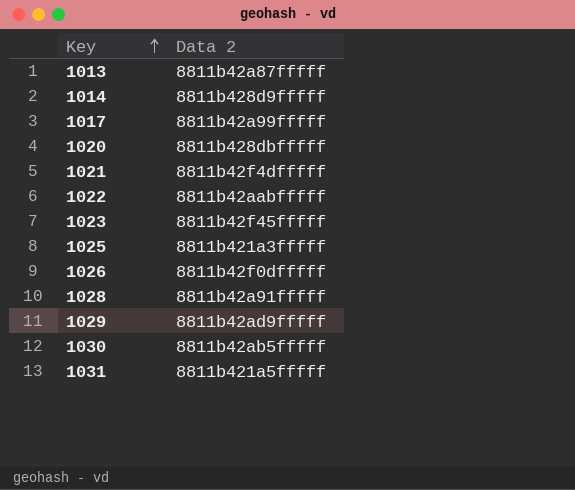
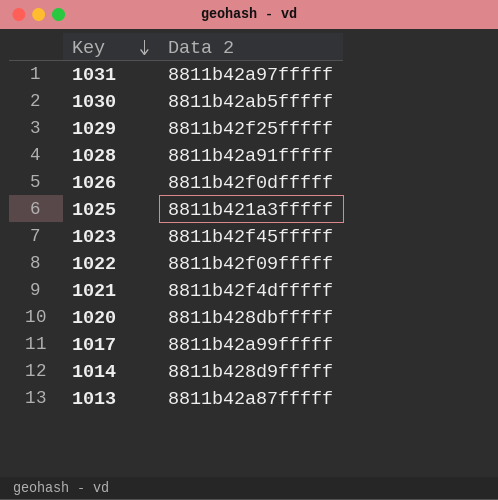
row order: Key ascending -> Key descending
1031 | Data 2: 8811b421a5fffff -> 8811b42a97fffff
1029 | Data 2: 8811b42ad9fffff -> 8811b42f25fffff
1022 | Data 2: 8811b42aabfffff -> 8811b42f09fffff

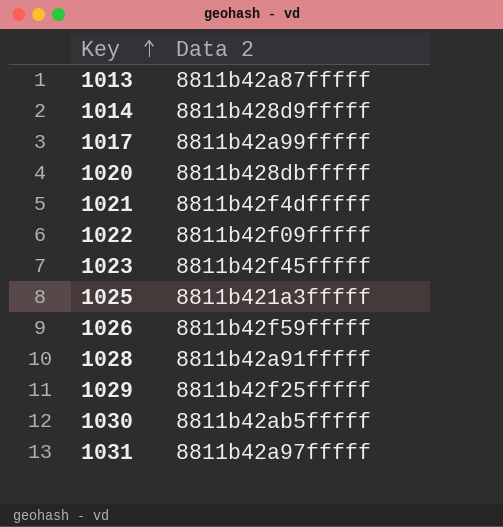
row order: Key descending -> Key ascending
1026 | Data 2: 8811b42f0dfffff -> 8811b42f59fffff

